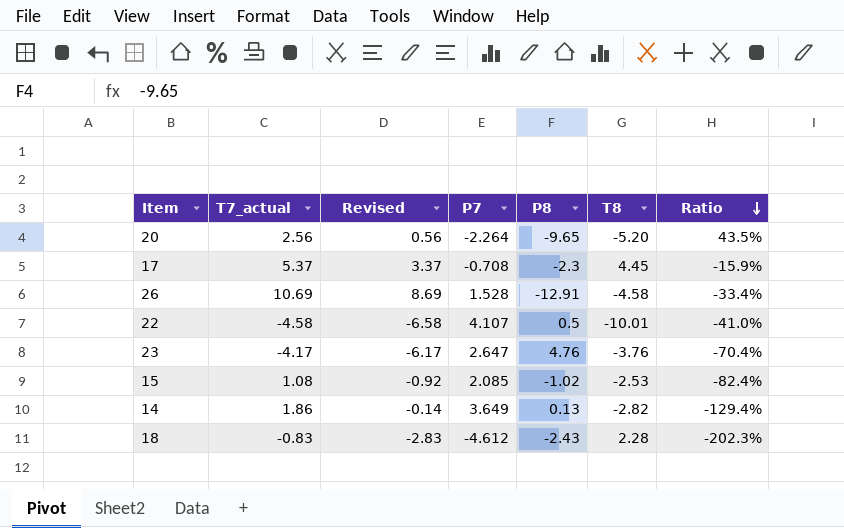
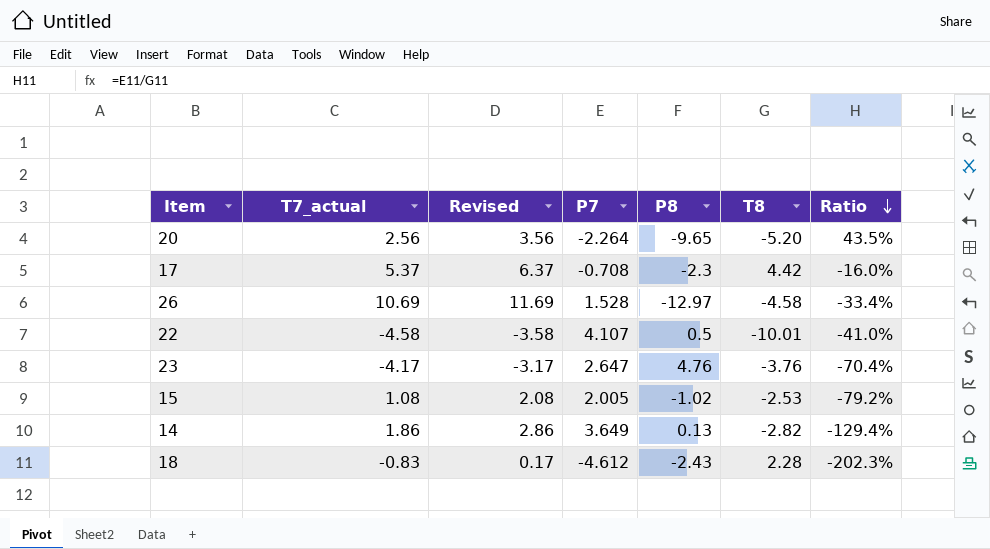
column Revised | formula: [T7_actual] - 2 -> [T7_actual] + 1
17 | T8: 4.45 -> 4.42
17 | Ratio: -15.9% -> -16.0%
26 | P8: -12.91 -> -12.97
15 | P7: 2.085 -> 2.005
15 | Ratio: -82.4% -> -79.2%

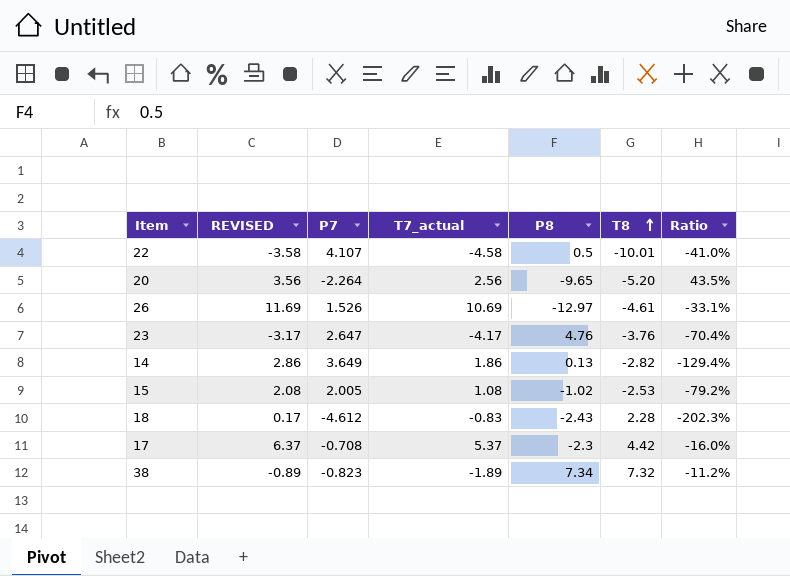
row order: Ratio descending -> T8 ascending
column name: Revised -> REVISED
column T7_actual | position: 2 -> 4
26 | P7: 1.528 -> 1.526
26 | T8: -4.58 -> -4.61
26 | Ratio: -33.4% -> -33.1%
row 38: none -> -0.89 | -0.823 | -1.89 | 7.34 | 7.32 | -11.2%

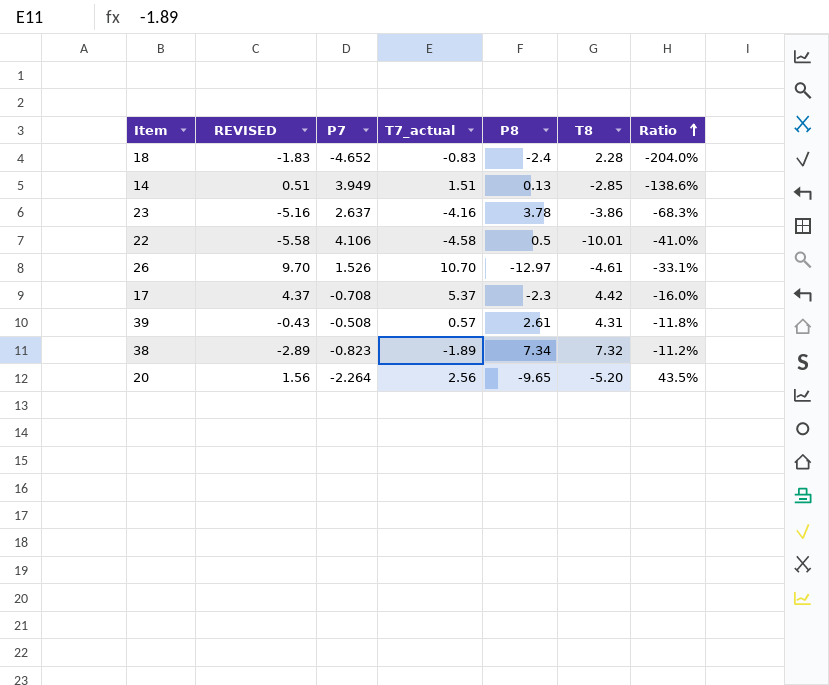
row order: T8 ascending -> Ratio ascending
column REVISED | formula: [T7_actual] + 1 -> [T7_actual] - 1
row 15: 2.08 | 2.005 | 1.08 | -1.02 | -2.53 | -79.2% -> none
18 | P7: -4.612 -> -4.652
18 | P8: -2.43 -> -2.4
18 | Ratio: -202.3% -> -204.0%
14 | P7: 3.649 -> 3.949
14 | T7_actual: 1.86 -> 1.51
14 | T8: -2.82 -> -2.85
14 | Ratio: -129.4% -> -138.6%
23 | P7: 2.647 -> 2.637
23 | T7_actual: -4.17 -> -4.16
23 | P8: 4.76 -> 3.78
23 | T8: -3.76 -> -3.86
23 | Ratio: -70.4% -> -68.3%
22 | P7: 4.107 -> 4.106
26 | T7_actual: 10.69 -> 10.70
row 39: none -> -0.43 | -0.508 | 0.57 | 2.61 | 4.31 | -11.8%

